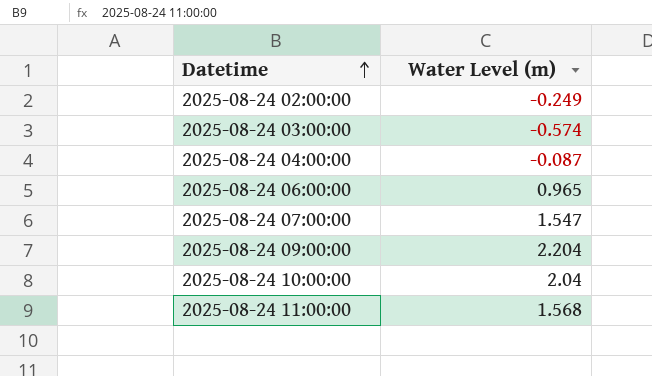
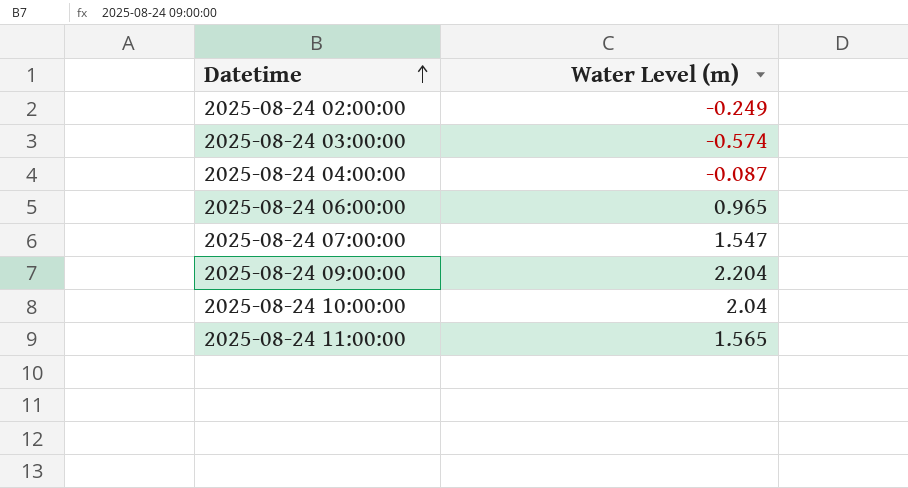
2025-08-24 11:00:00 | Water Level (m): 1.568 -> 1.565

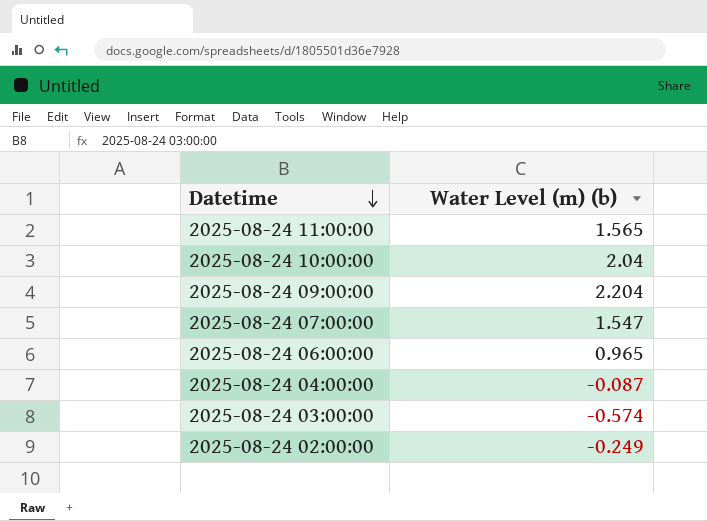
row order: Datetime ascending -> Datetime descending
column name: Water Level (m) -> Water Level (m) (b)

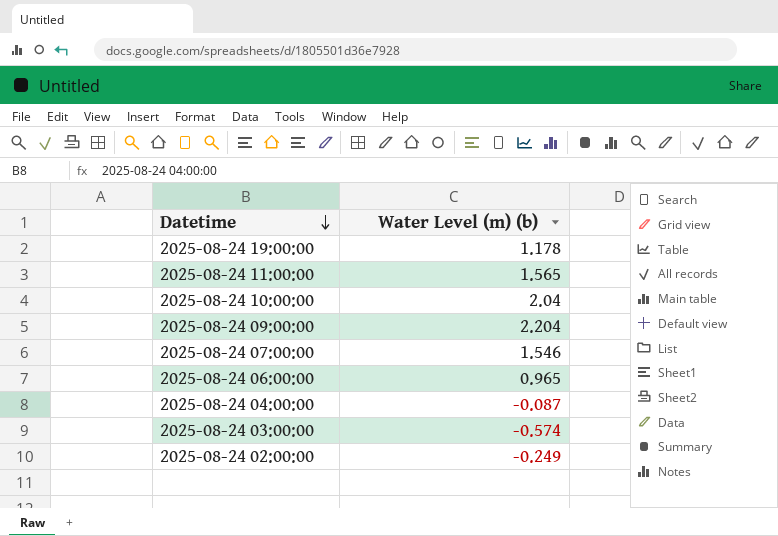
row 2025-08-24 19:00:00: none -> 1.178
2025-08-24 07:00:00 | Water Level (m) (b): 1.547 -> 1.546

